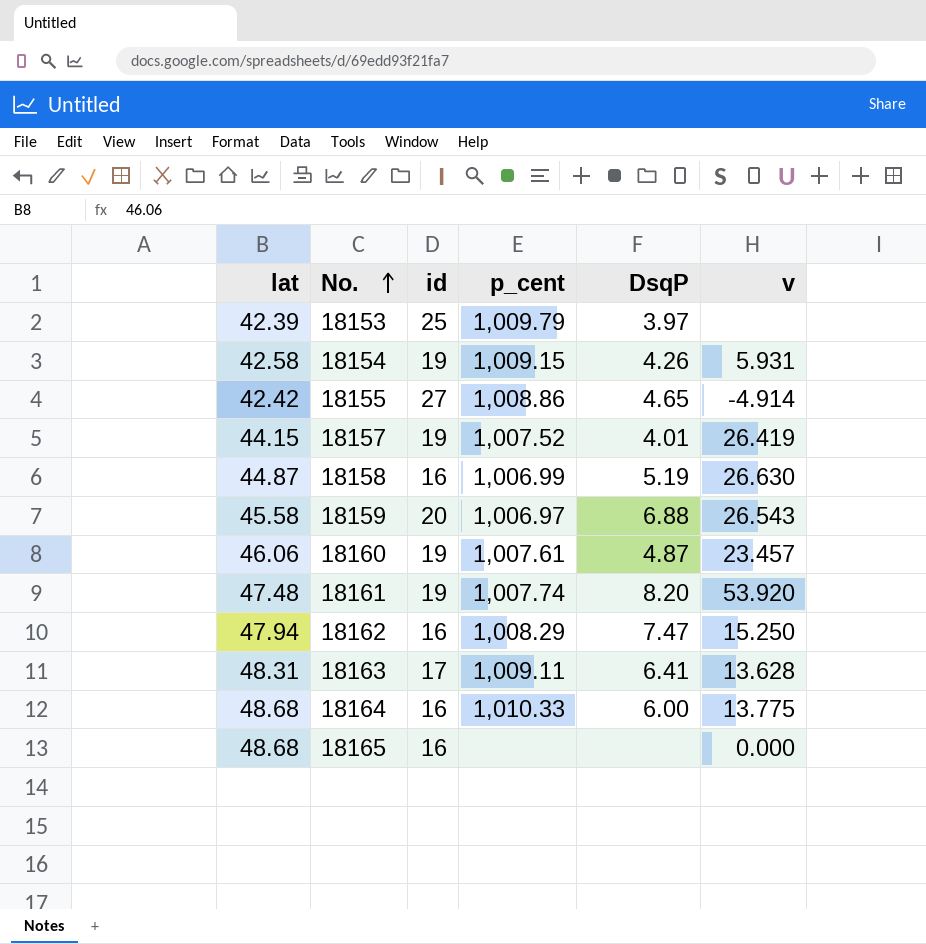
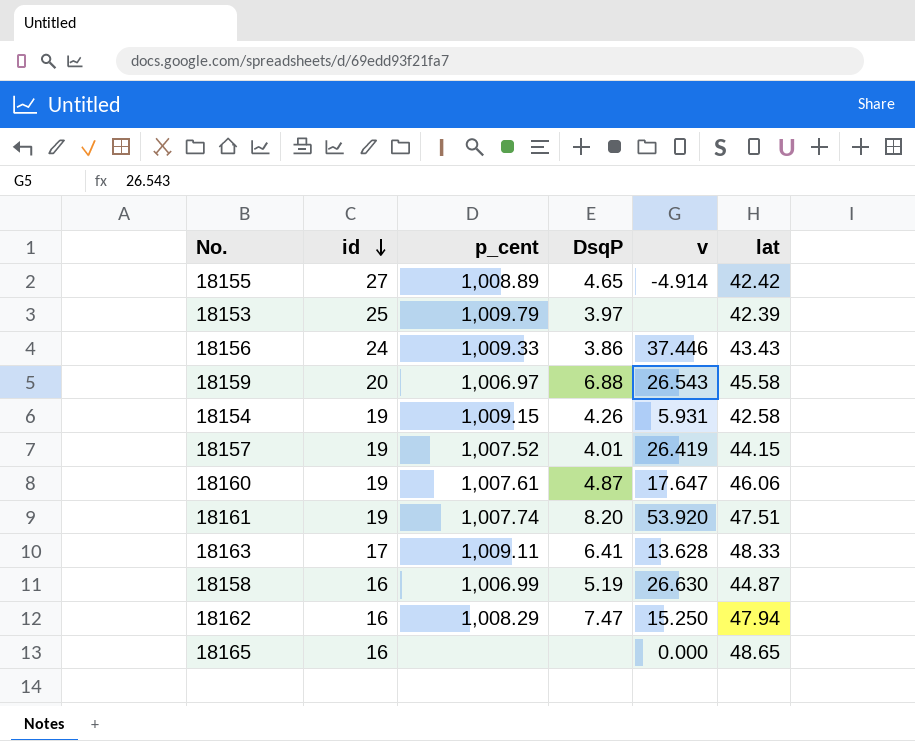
row order: No. ascending -> id descending
column lat | position: 1 -> 6
row 18164: 48.68 | 16 | 1,010.33 | 6.00 | 13.775 -> none
18155 | p_cent: 1,008.86 -> 1,008.89
row 18156: none -> 24 | 1,009.33 | 3.86 | 37.446 | 43.43
18160 | v: 23.457 -> 17.647
18161 | lat: 47.48 -> 47.51
18163 | lat: 48.31 -> 48.33
18165 | lat: 48.68 -> 48.65

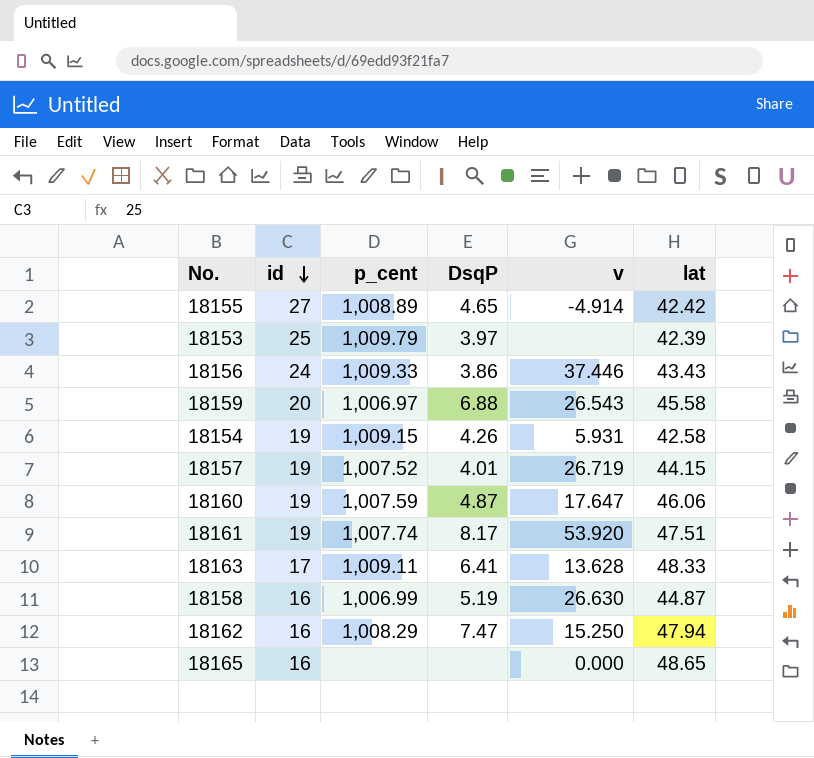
18157 | v: 26.419 -> 26.719
18160 | p_cent: 1,007.61 -> 1,007.59
18161 | DsqP: 8.20 -> 8.17

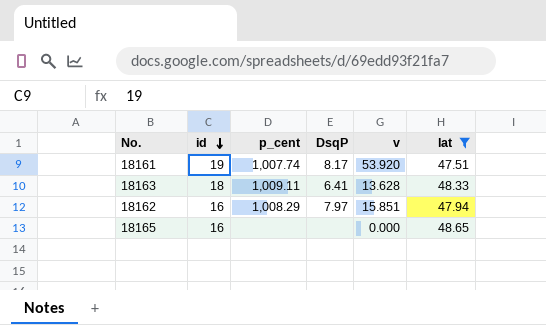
filter: none -> lat >= 47.51
18163 | id: 17 -> 18
18162 | DsqP: 7.47 -> 7.97
18162 | v: 15.250 -> 15.851

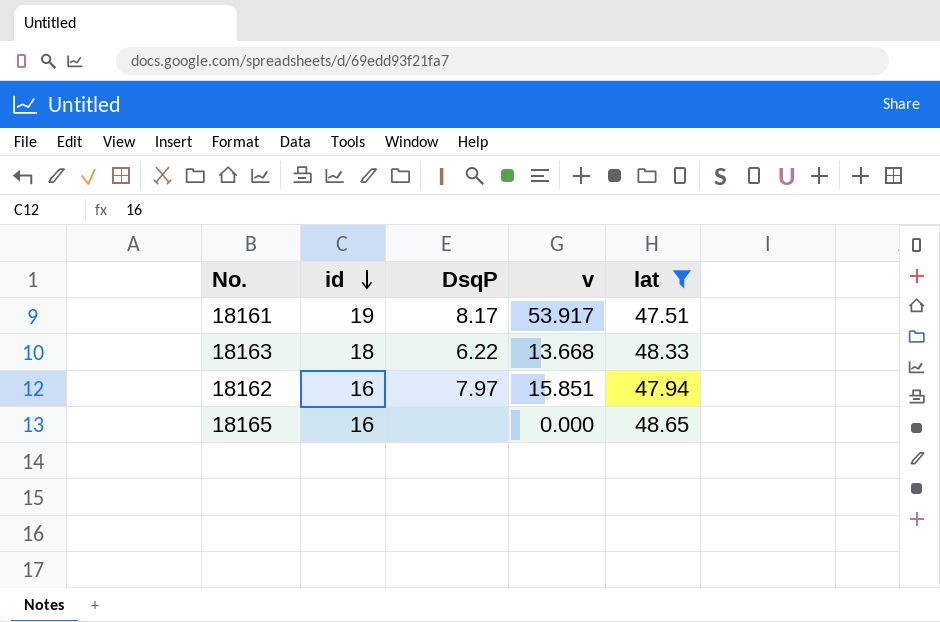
column p_cent | position: 3 -> none
18161 | v: 53.920 -> 53.917
18163 | DsqP: 6.41 -> 6.22
18163 | v: 13.628 -> 13.668

